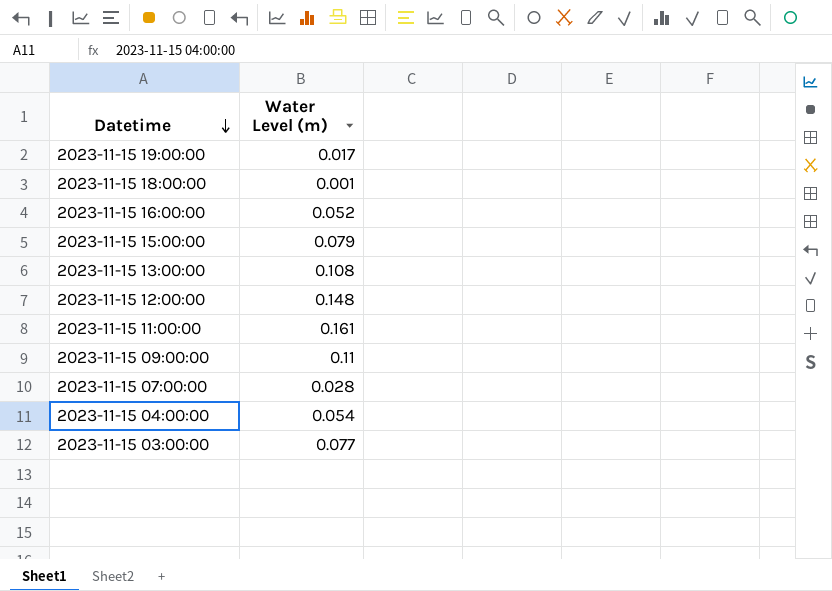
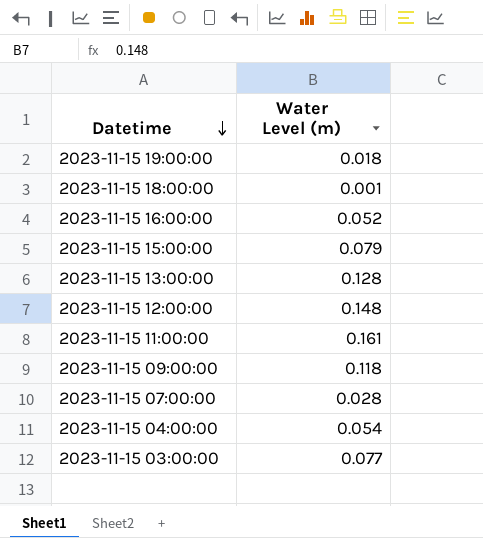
2023-11-15 19:00:00 | Water Level (m): 0.017 -> 0.018
2023-11-15 13:00:00 | Water Level (m): 0.108 -> 0.128
2023-11-15 09:00:00 | Water Level (m): 0.11 -> 0.118

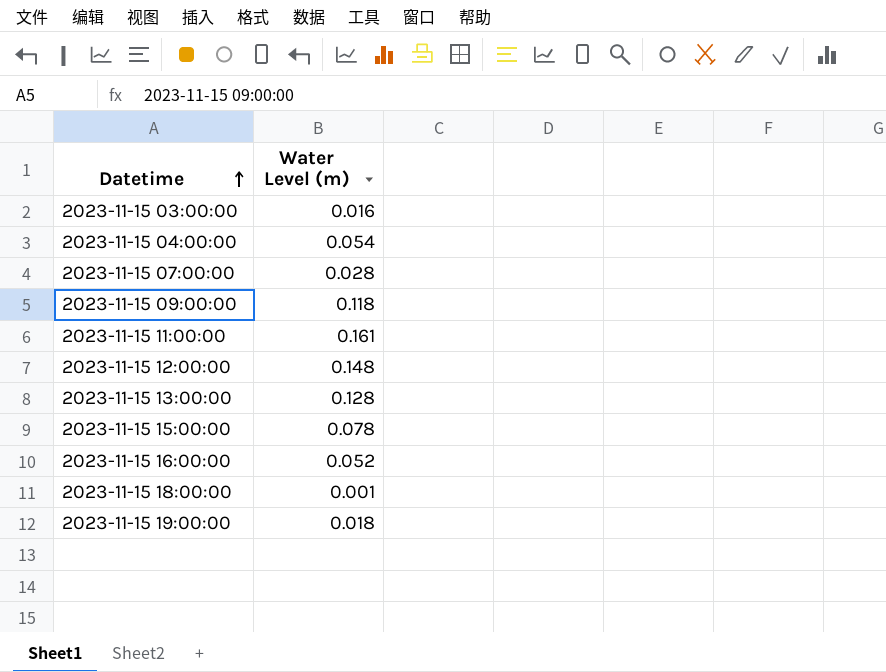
row order: Datetime descending -> Datetime ascending
2023-11-15 03:00:00 | Water Level (m): 0.077 -> 0.016
2023-11-15 15:00:00 | Water Level (m): 0.079 -> 0.078

